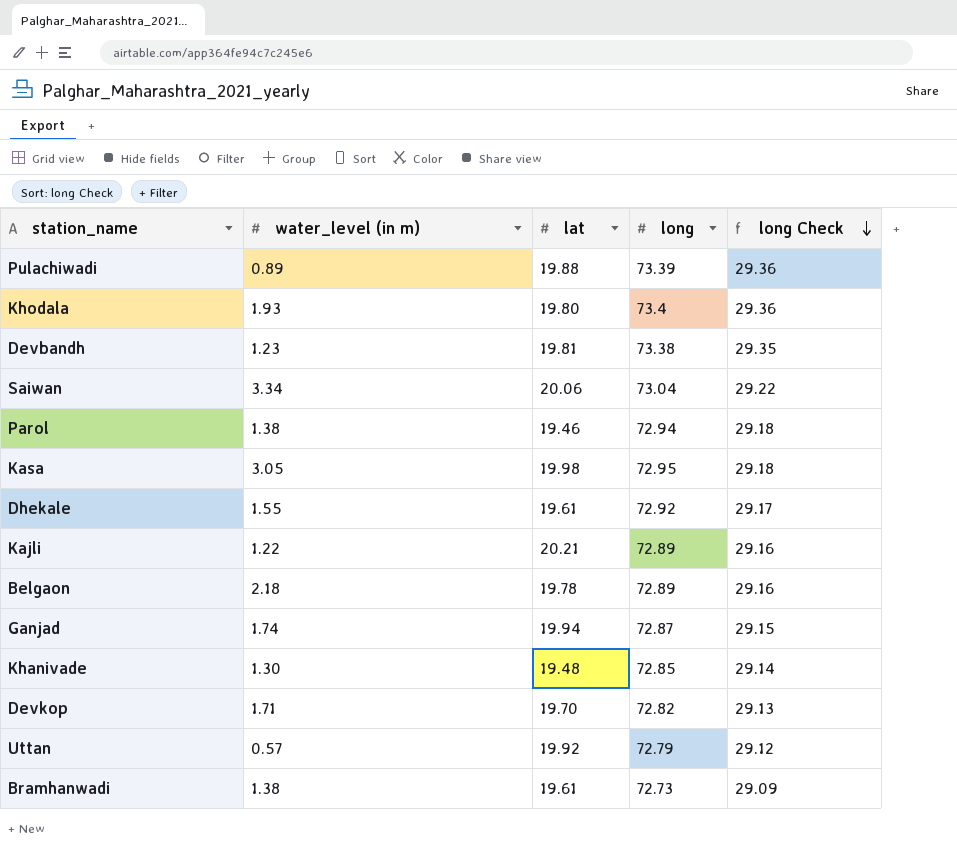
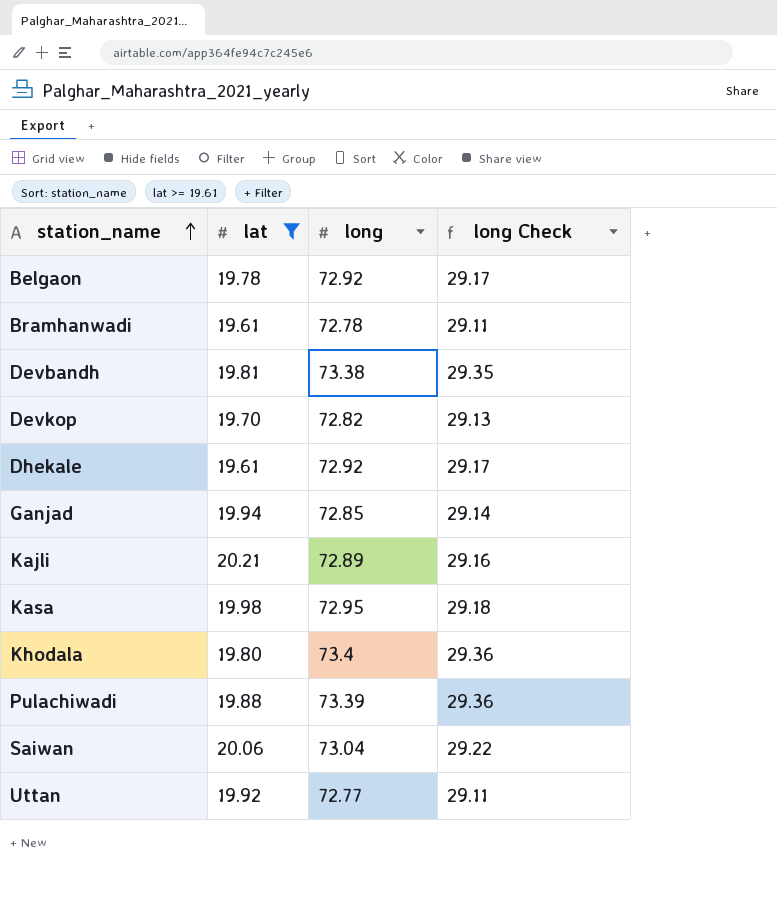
filter: none -> lat >= 19.61
row order: long Check descending -> station_name ascending
column water_level (in m) | position: 2 -> none
Belgaon | long: 72.89 -> 72.92
Belgaon | long Check: 29.16 -> 29.17
Bramhanwadi | long: 72.73 -> 72.78
Bramhanwadi | long Check: 29.09 -> 29.11
Ganjad | long: 72.87 -> 72.85
Ganjad | long Check: 29.15 -> 29.14
Uttan | long: 72.79 -> 72.77
Uttan | long Check: 29.12 -> 29.11

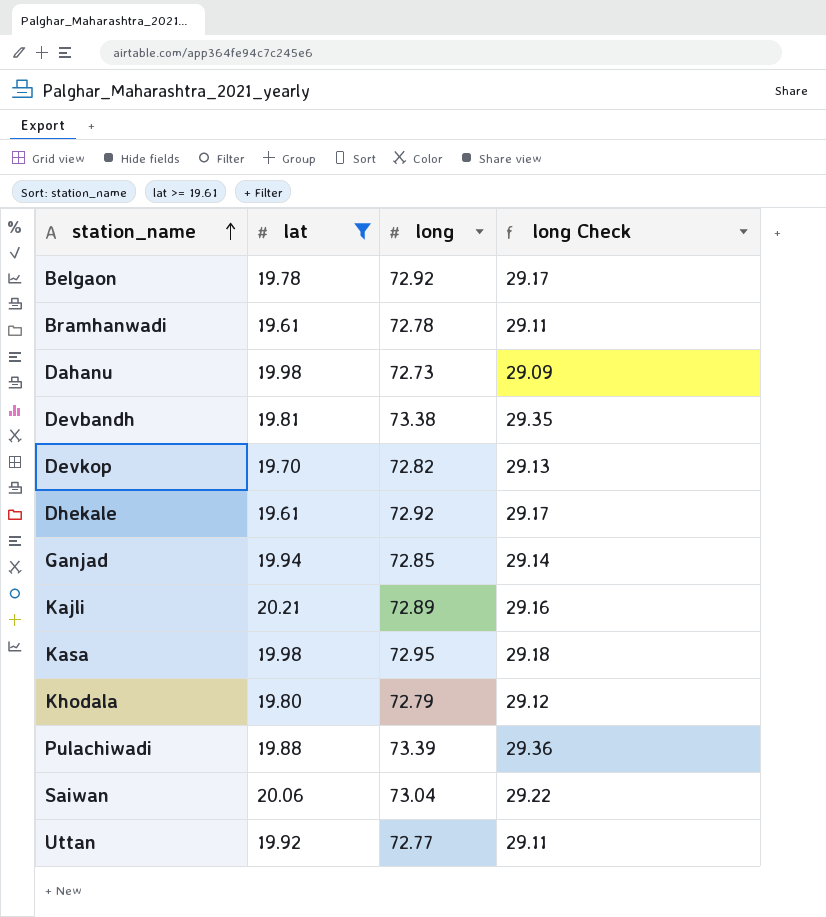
row Dahanu: none -> 19.98 | 72.73 | 29.09
Khodala | long: 73.4 -> 72.79
Khodala | long Check: 29.36 -> 29.12

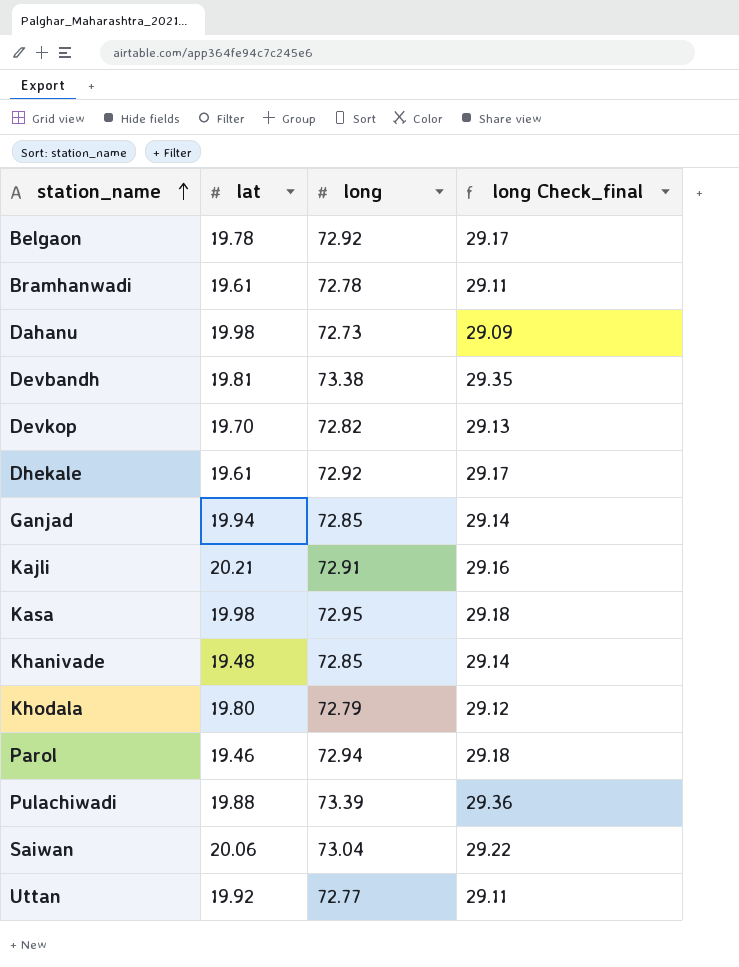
filter: lat >= 19.61 -> none
column name: long Check -> long Check_final
Kajli | long: 72.89 -> 72.91

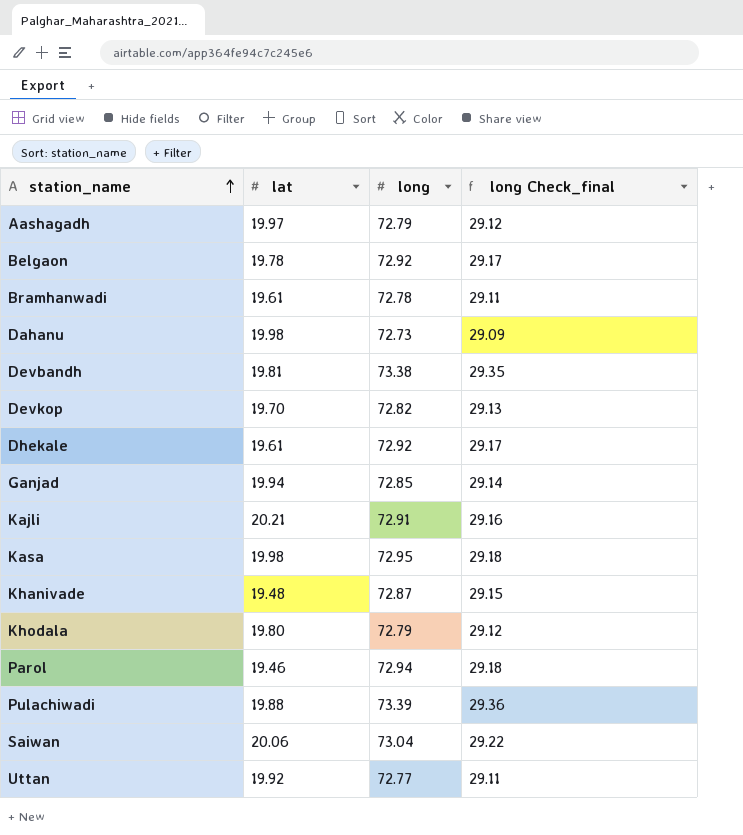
row Aashagadh: none -> 19.97 | 72.79 | 29.12
Khanivade | long: 72.85 -> 72.87
Khanivade | long Check_final: 29.14 -> 29.15

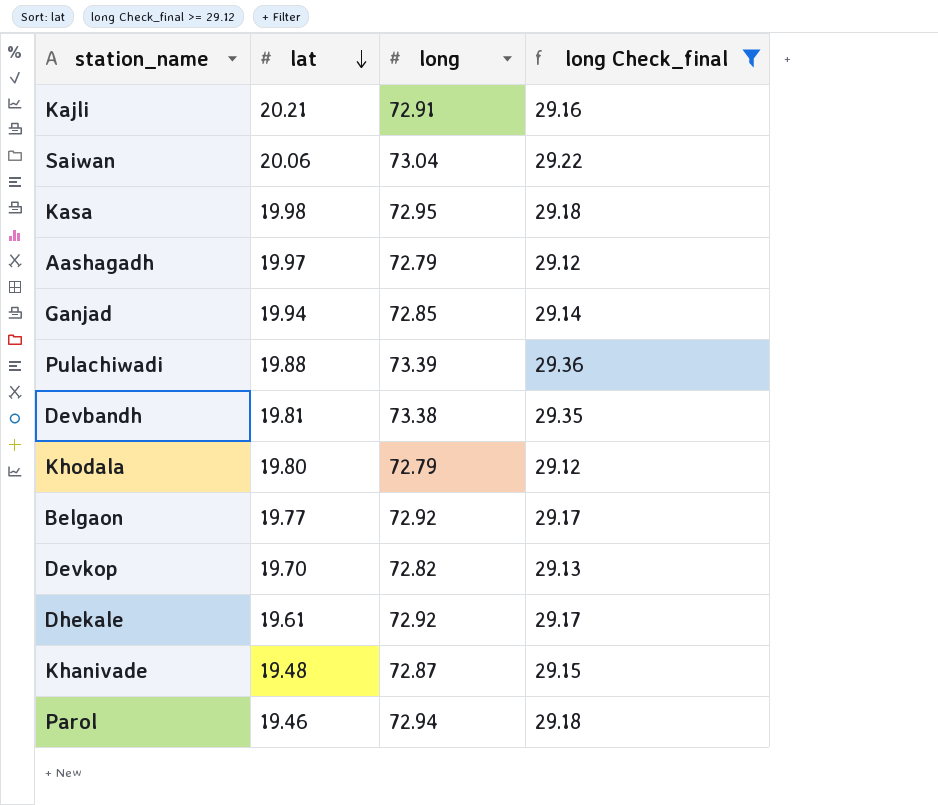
filter: none -> long Check_final >= 29.12
row order: station_name ascending -> lat descending
Belgaon | lat: 19.78 -> 19.77

